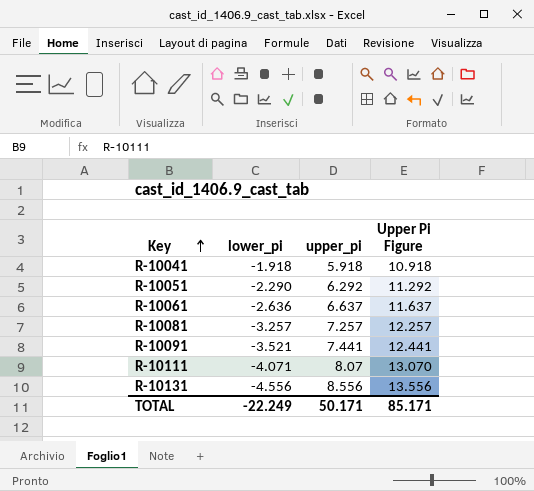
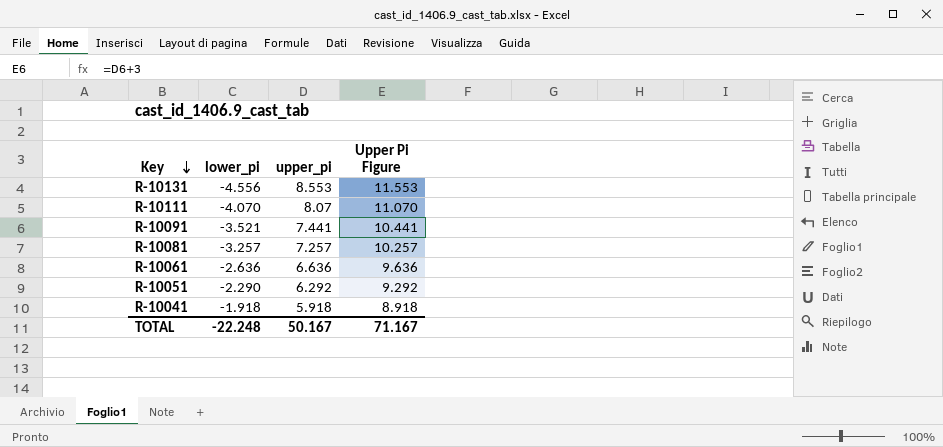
row order: Key ascending -> Key descending
column Upper Pi Figure | formula: [upper_pi] + 5 -> [upper_pi] + 3
R-10131 | upper_pi: 8.556 -> 8.553
R-10111 | lower_pi: -4.071 -> -4.070
R-10061 | upper_pi: 6.637 -> 6.636
TOTAL | lower_pi: -22.249 -> -22.248
TOTAL | upper_pi: 50.171 -> 50.167
TOTAL | Upper Pi Figure: 85.171 -> 71.167

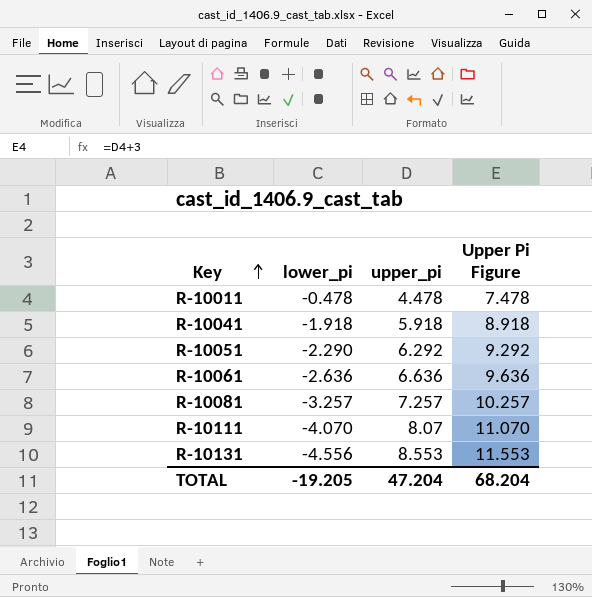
row order: Key descending -> Key ascending
row R-10091: -3.521 | 7.441 | 10.441 -> none
row R-10011: none -> -0.478 | 4.478 | 7.478
TOTAL | lower_pi: -22.248 -> -19.205
TOTAL | upper_pi: 50.167 -> 47.204
TOTAL | Upper Pi Figure: 71.167 -> 68.204

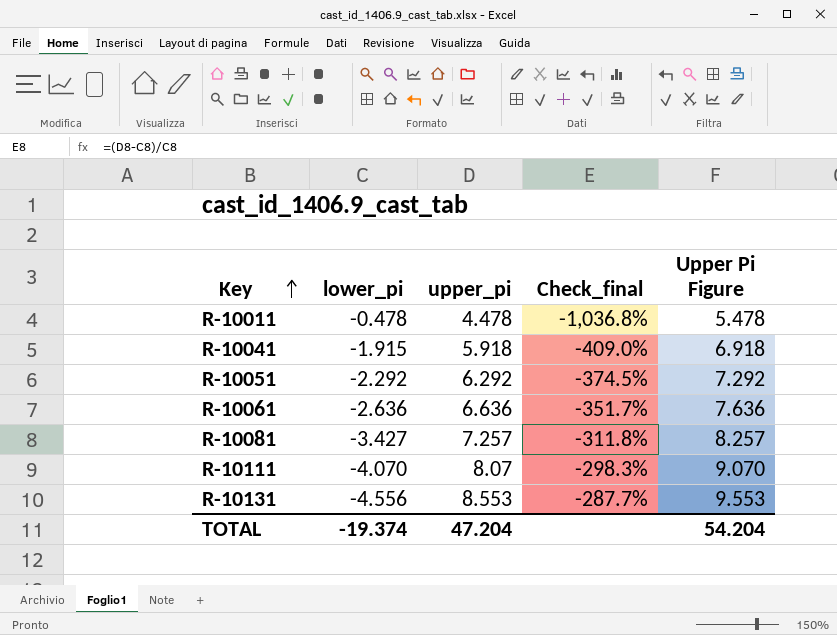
column Check_final | formula: none -> ([upper_pi] - [lower_pi]) / [lower_pi]
column Upper Pi Figure | formula: [upper_pi] + 3 -> [upper_pi] + 1
R-10041 | lower_pi: -1.918 -> -1.915
R-10051 | lower_pi: -2.290 -> -2.292
R-10081 | lower_pi: -3.257 -> -3.427
TOTAL | lower_pi: -19.205 -> -19.374
TOTAL | Upper Pi Figure: 68.204 -> 54.204

